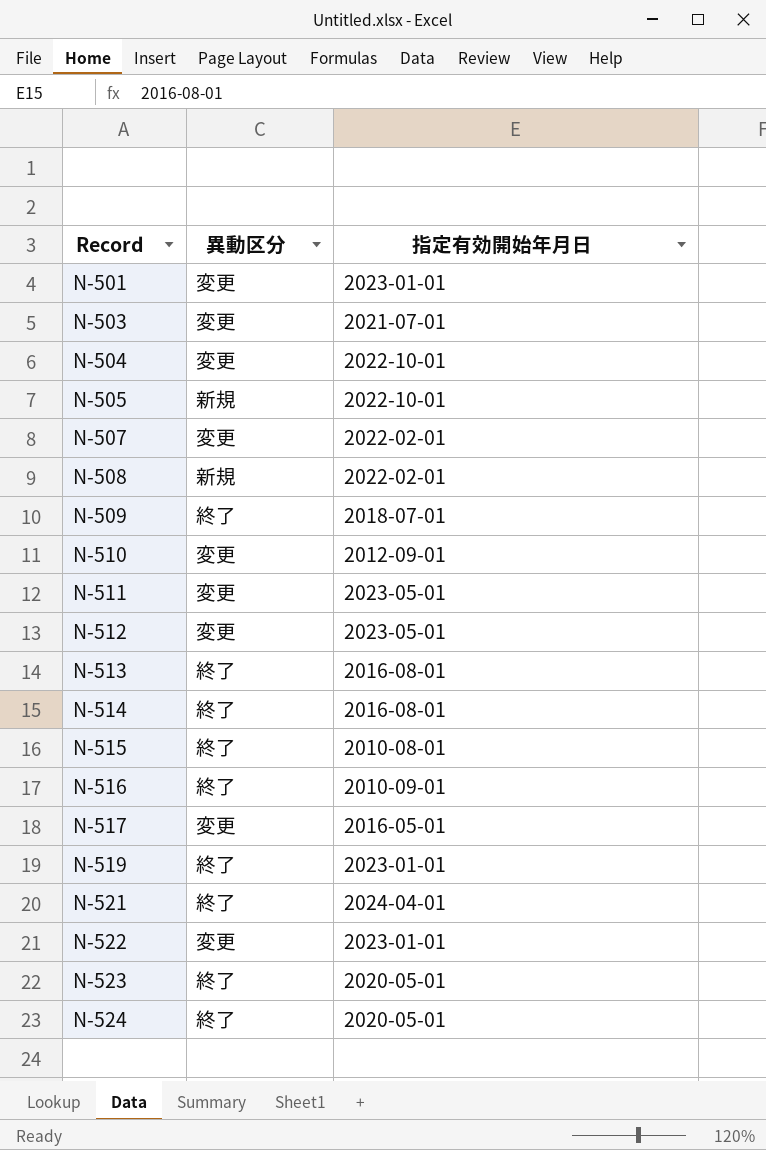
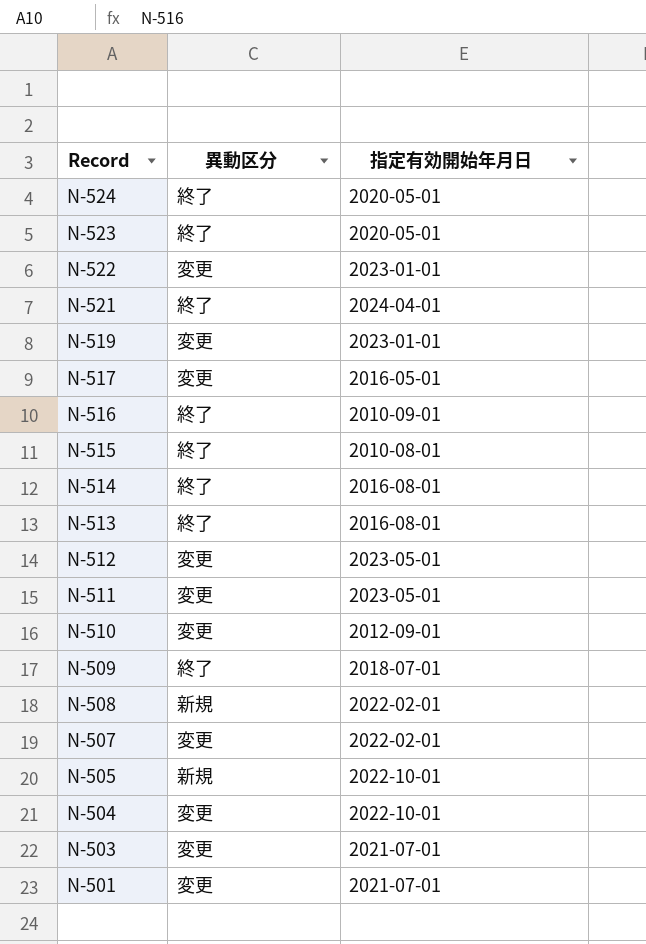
row order: Record ascending -> Record descending
N-519 | 異動区分: 終了 -> 変更
N-501 | 指定有効開始年月日: 2023-01-01 -> 2021-07-01

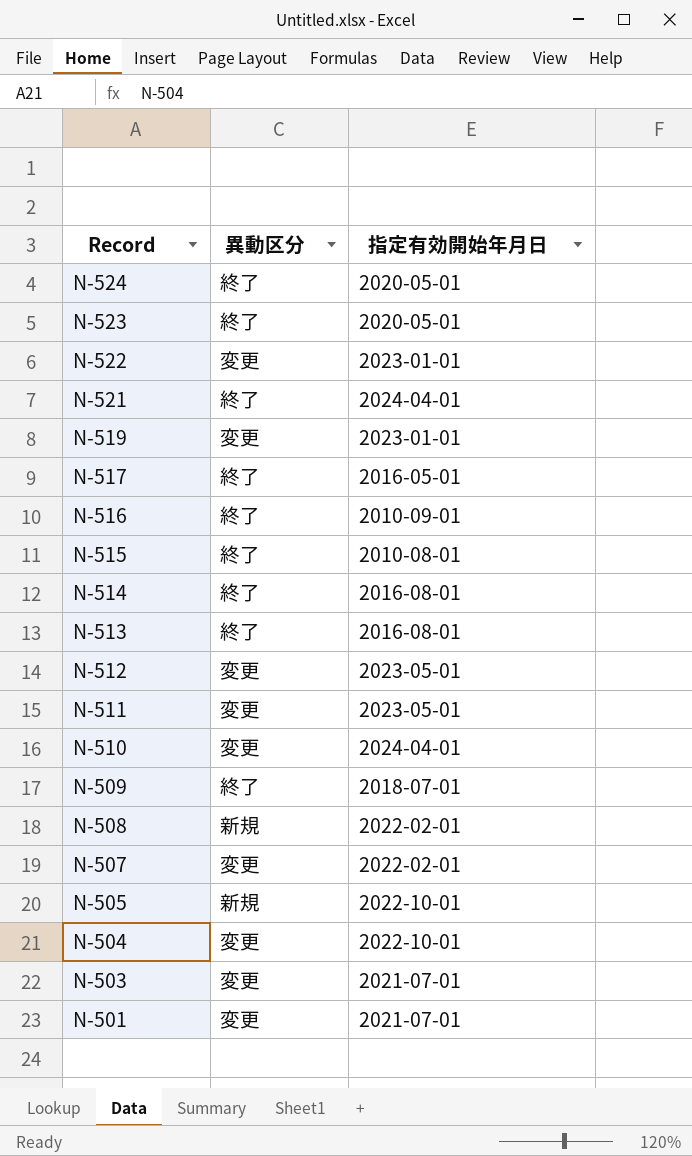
N-517 | 異動区分: 変更 -> 終了
N-510 | 指定有効開始年月日: 2012-09-01 -> 2024-04-01

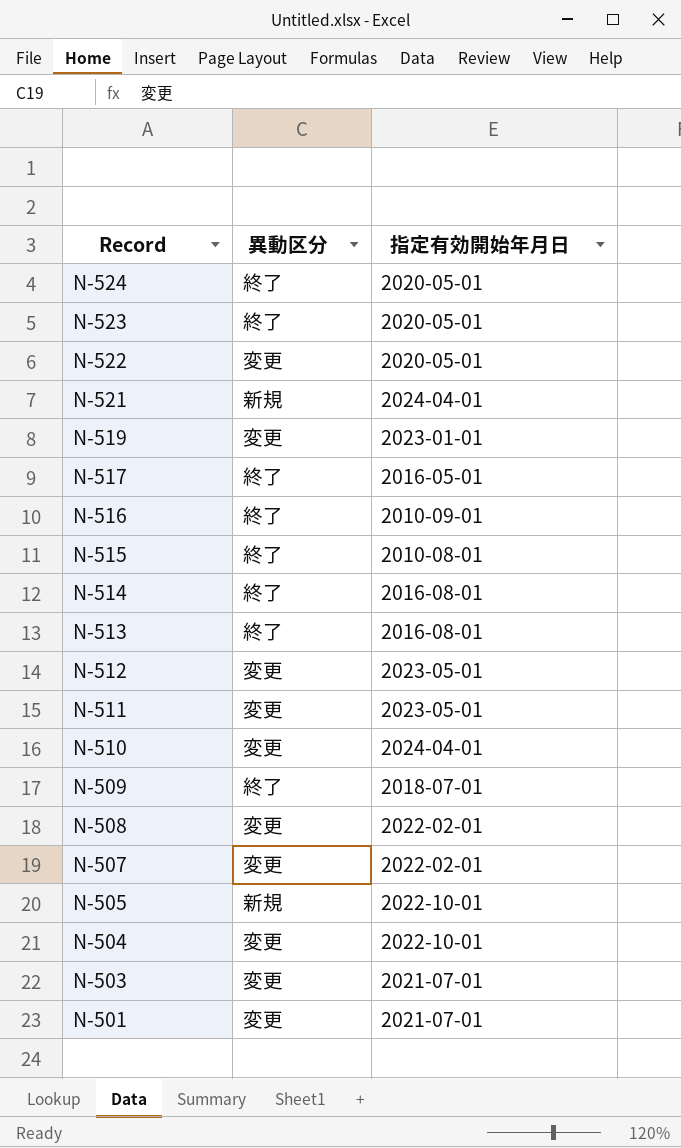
N-522 | 指定有効開始年月日: 2023-01-01 -> 2020-05-01
N-521 | 異動区分: 終了 -> 新規
N-508 | 異動区分: 新規 -> 変更

